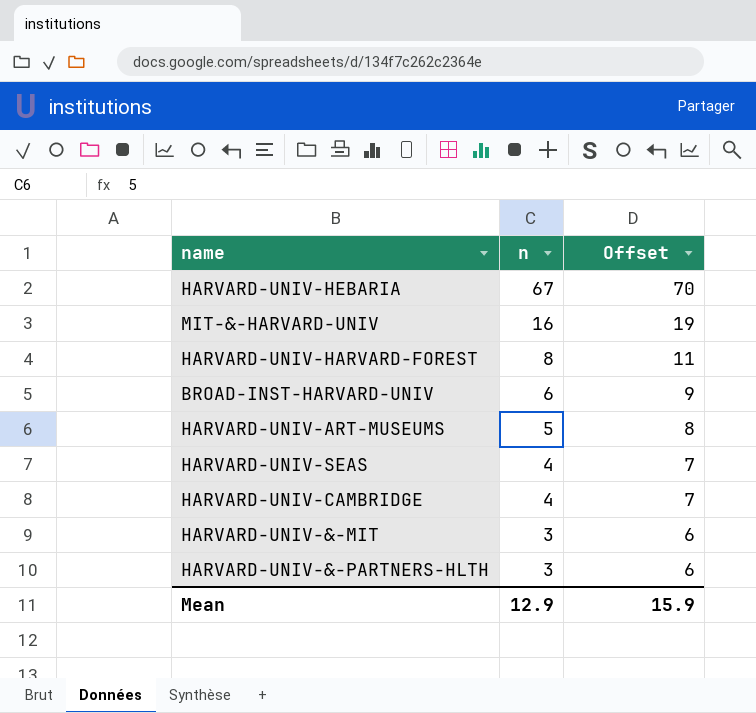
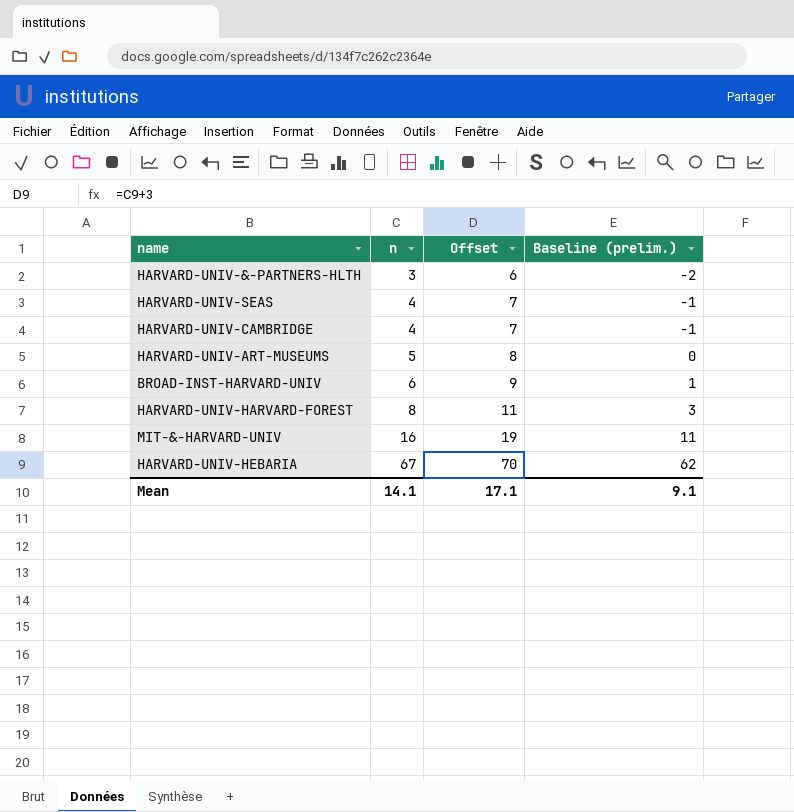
row order: n descending -> n ascending
column Baseline (prelim.) | formula: none -> [n] - 5
row HARVARD-UNIV-&-MIT: 3 | 6 -> none
Mean | n: 12.9 -> 14.1
Mean | Offset: 15.9 -> 17.1

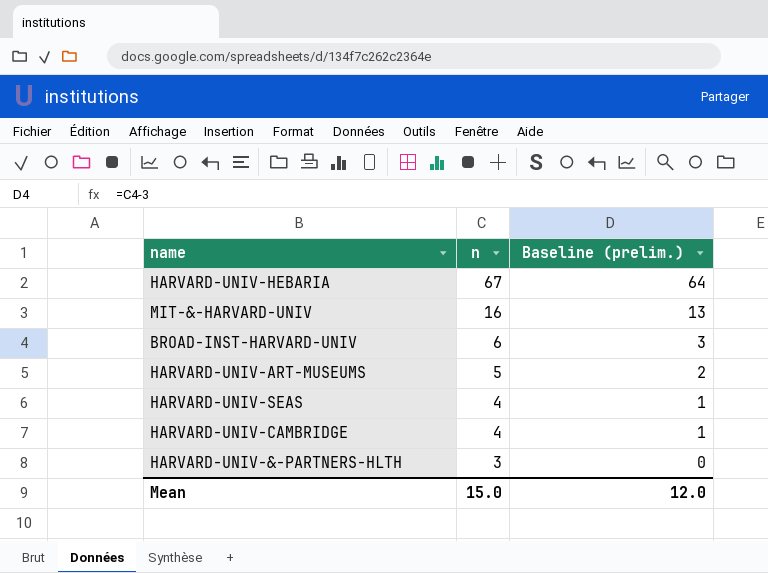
row order: n ascending -> n descending
column Offset | formula: [n] + 3 -> none
column Baseline (prelim.) | formula: [n] - 5 -> [n] - 3
row HARVARD-UNIV-HARVARD-FOREST: 8 | 11 | 3 -> none
Mean | n: 14.1 -> 15.0
Mean | Baseline (prelim.): 9.1 -> 12.0

